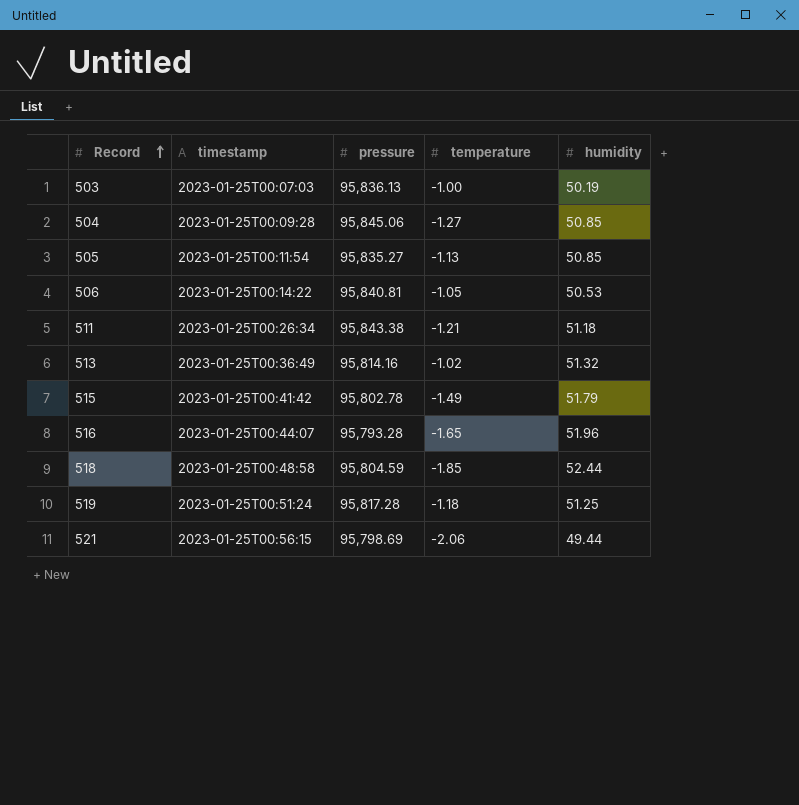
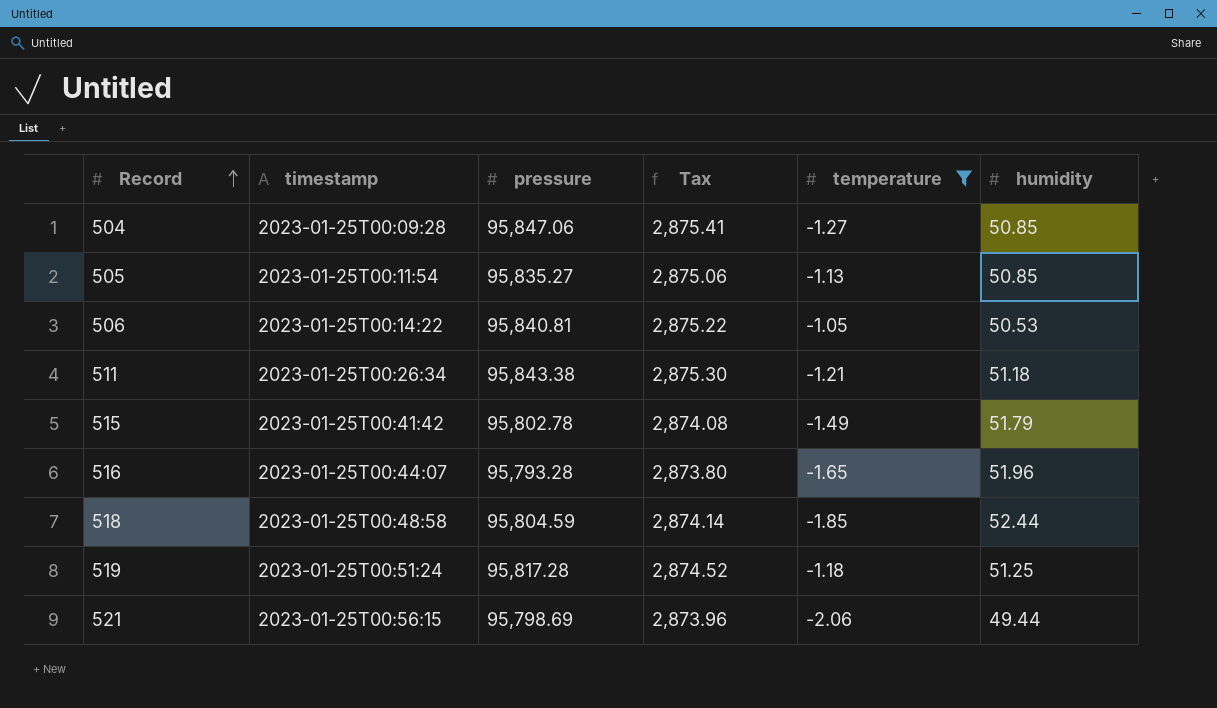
filter: none -> temperature <= -1.05
column Tax | formula: none -> [pressure] * 0.03
504 | pressure: 95,845.06 -> 95,847.06

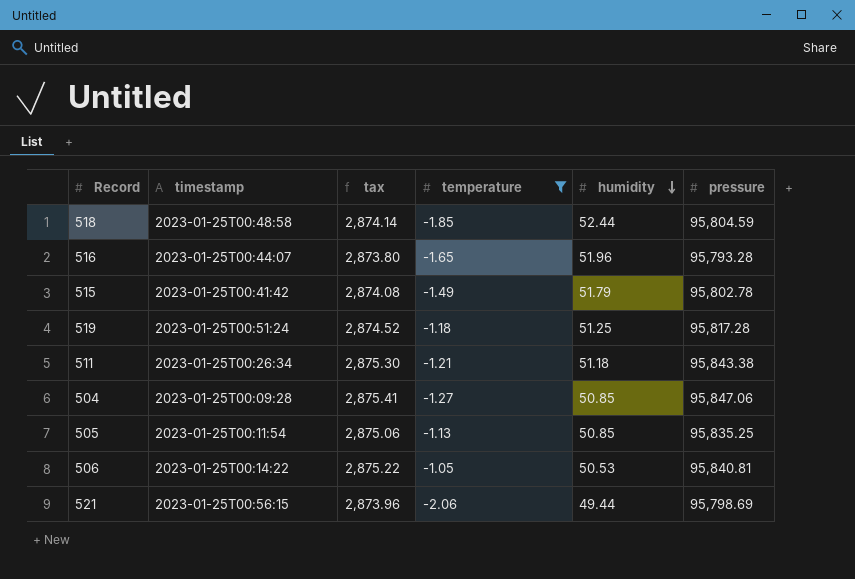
row order: Record ascending -> humidity descending
column name: Tax -> tax
column pressure | position: 3 -> 6
505 | pressure: 95,835.27 -> 95,835.25

